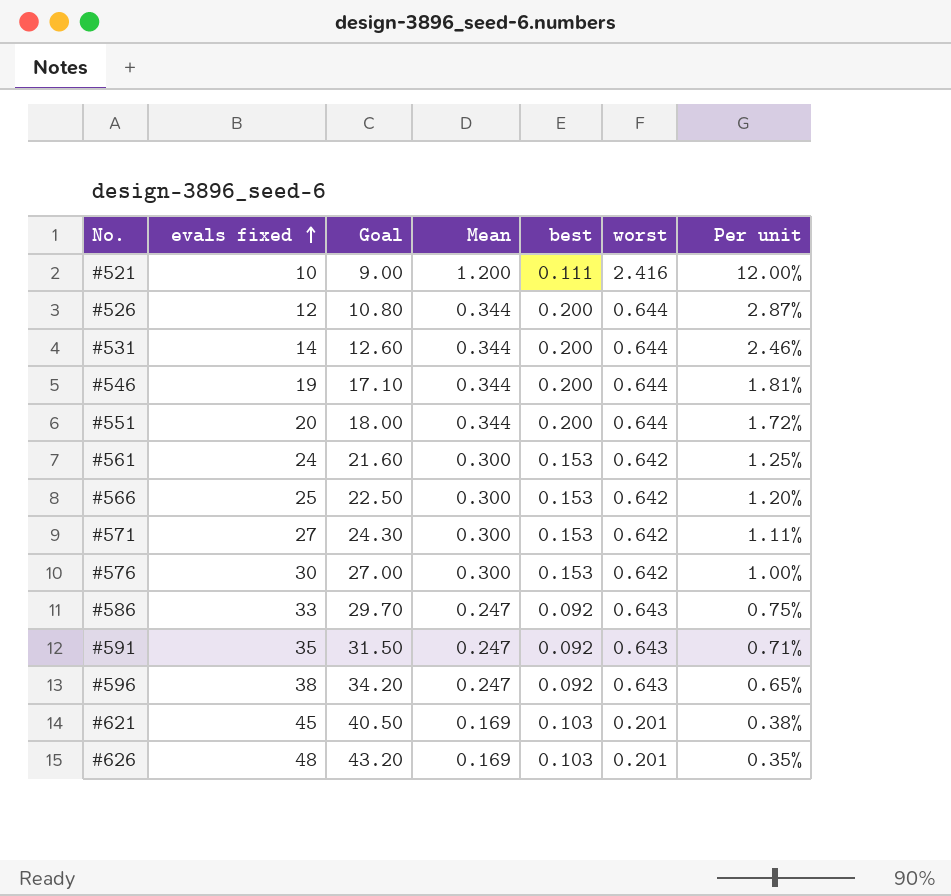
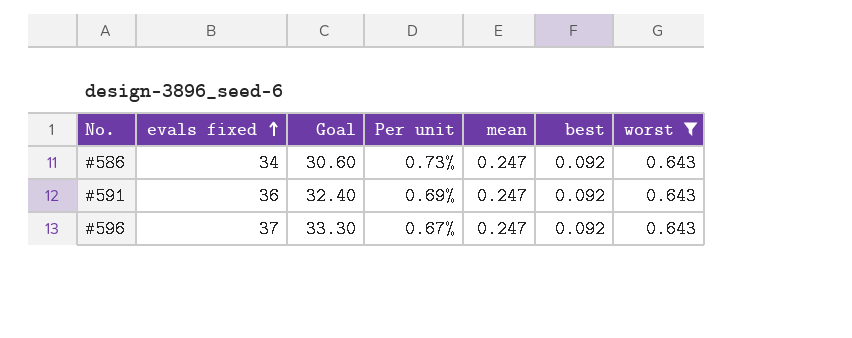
filter: none -> worst = 0.643
column Per unit | position: 7 -> 4
column name: Mean -> mean
#586 | evals fixed: 33 -> 34
#586 | Goal: 29.70 -> 30.60
#586 | Per unit: 0.75% -> 0.73%
#591 | evals fixed: 35 -> 36
#591 | Goal: 31.50 -> 32.40
#591 | Per unit: 0.71% -> 0.69%
#596 | evals fixed: 38 -> 37
#596 | Goal: 34.20 -> 33.30
#596 | Per unit: 0.65% -> 0.67%

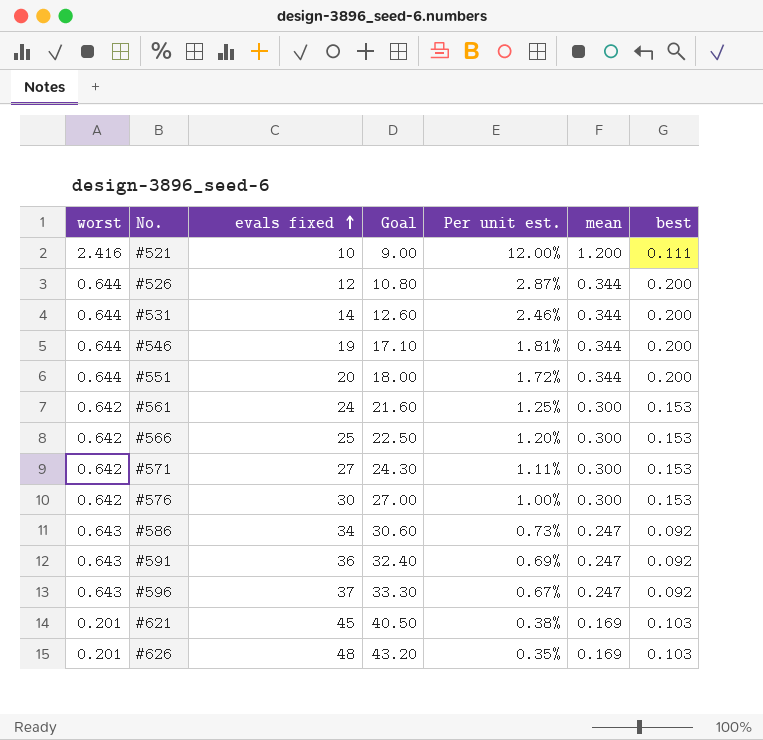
filter: worst = 0.643 -> none
column worst | position: 7 -> 1
column name: Per unit -> Per unit est.

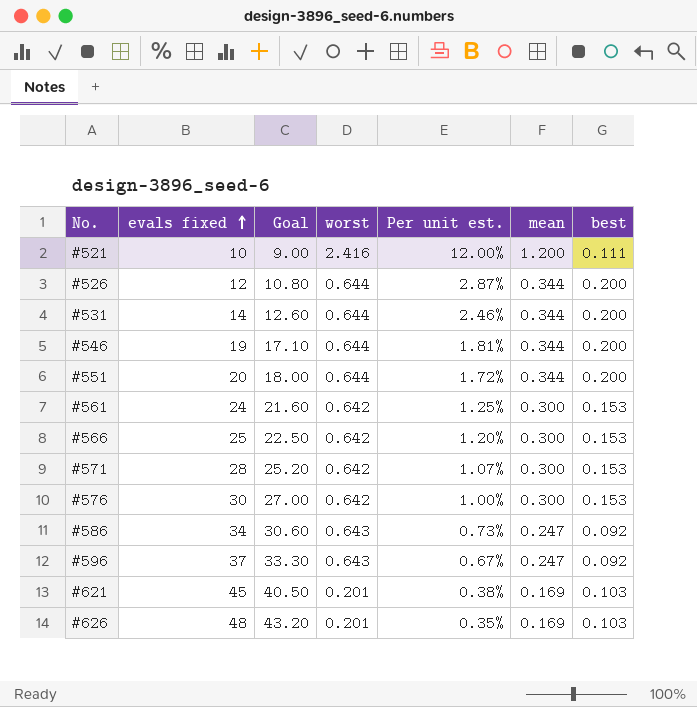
column worst | position: 1 -> 4
row #591: 0.643 | 36 | 32.40 | 0.69% | 0.247 | 0.092 -> none
#571 | evals fixed: 27 -> 28
#571 | Goal: 24.30 -> 25.20
#571 | Per unit est.: 1.11% -> 1.07%

